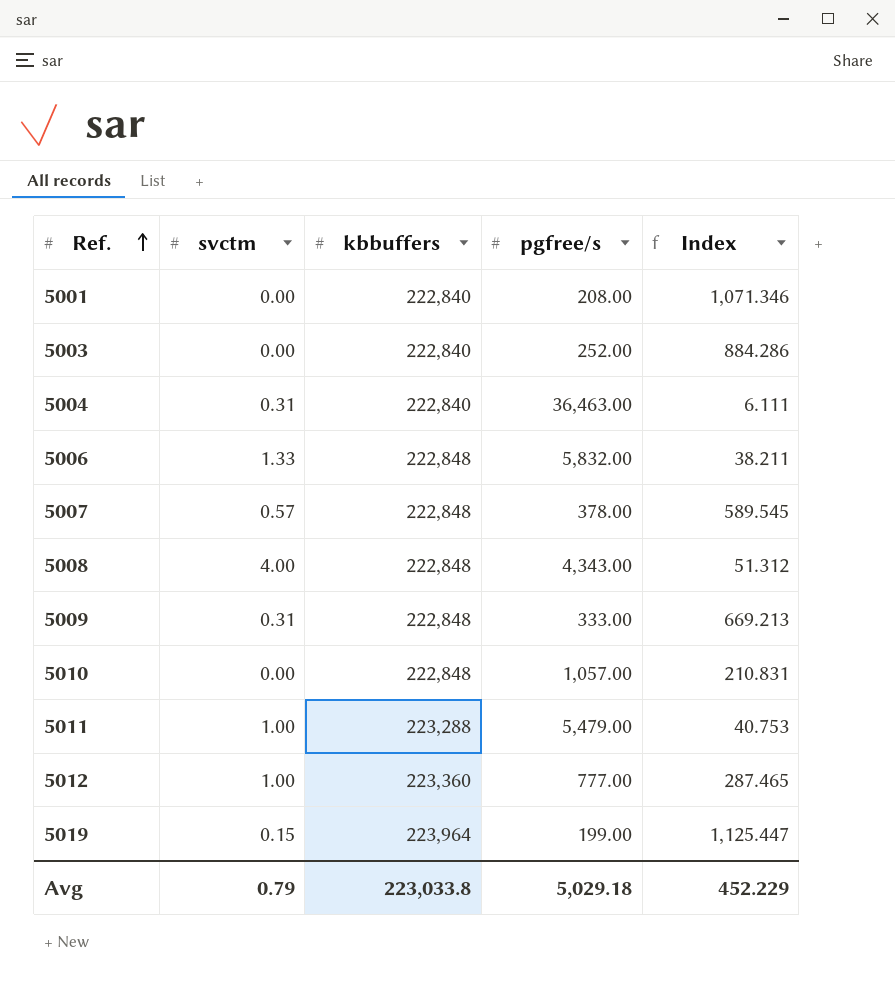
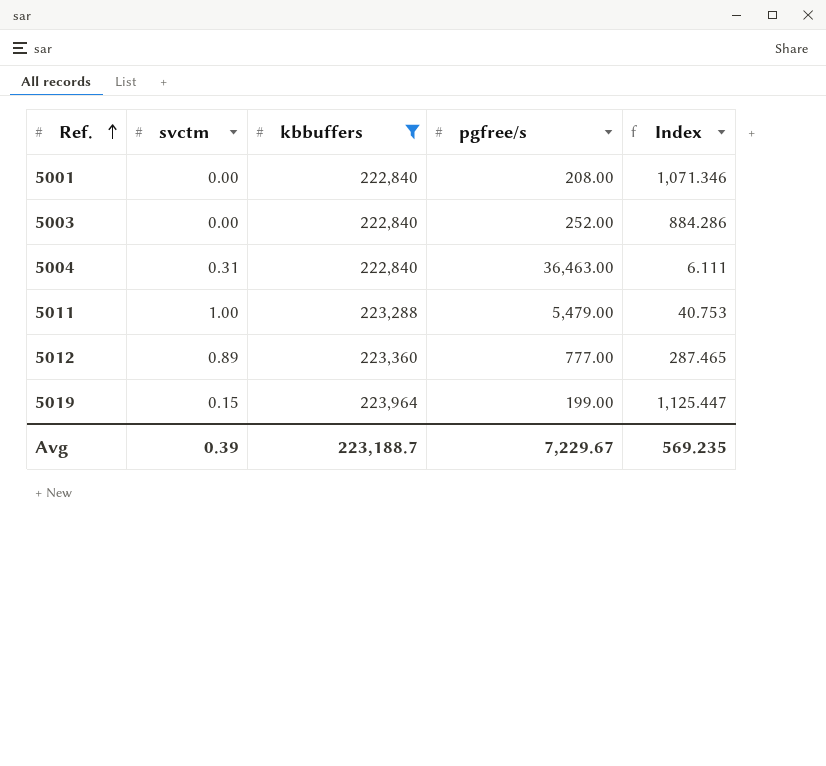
filter: none -> kbbuffers != 222,848
5012 | svctm: 1.00 -> 0.89
Avg | svctm: 0.79 -> 0.39
Avg | kbbuffers: 223,033.8 -> 223,188.7
Avg | pgfree/s: 5,029.18 -> 7,229.67
Avg | Index: 452.229 -> 569.235

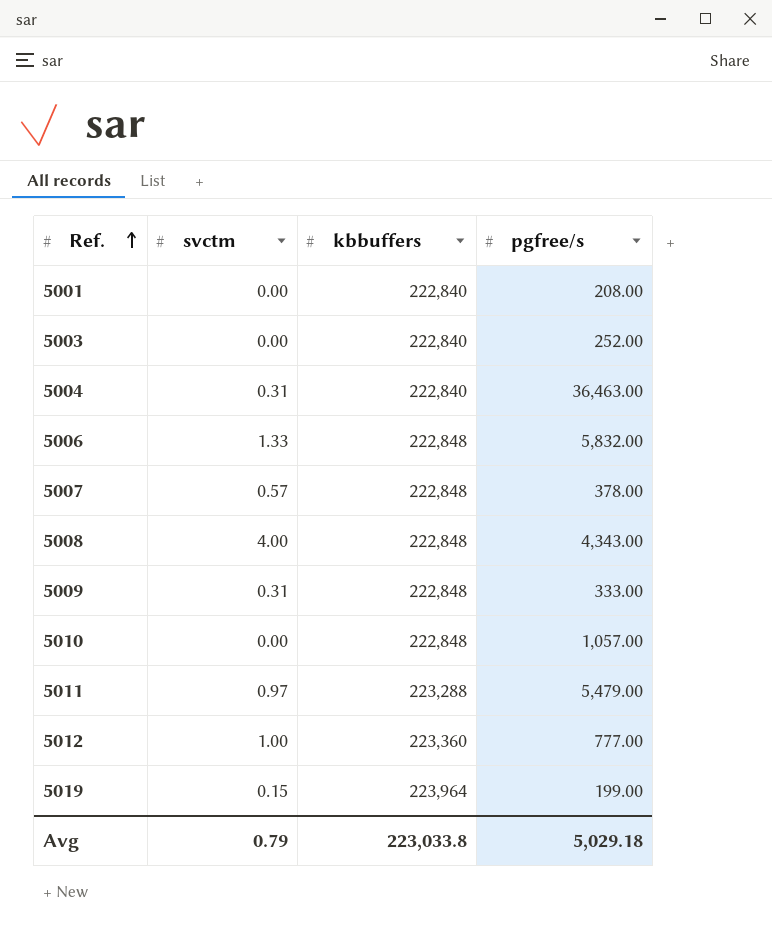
filter: kbbuffers != 222,848 -> none
column Index | formula: [kbbuffers] / [pgfree/s] -> none
5011 | svctm: 1.00 -> 0.97
5012 | svctm: 0.89 -> 1.00
Avg | svctm: 0.39 -> 0.79
Avg | kbbuffers: 223,188.7 -> 223,033.8
Avg | pgfree/s: 7,229.67 -> 5,029.18

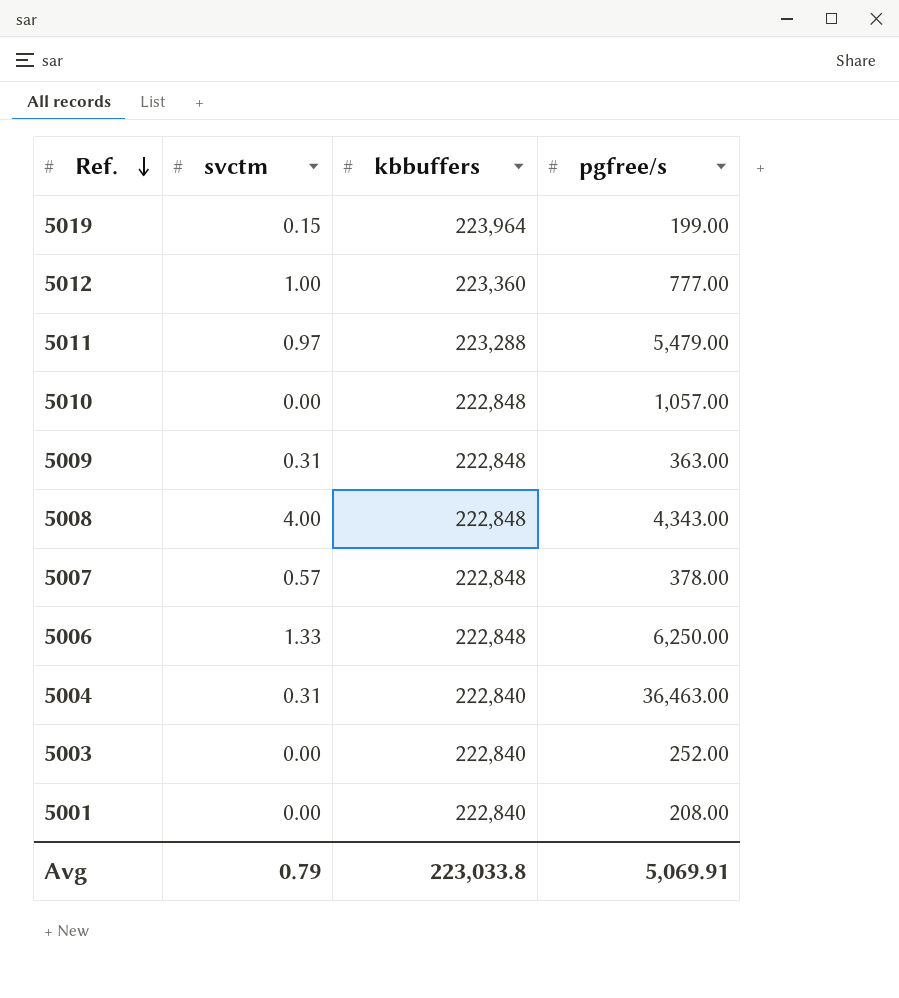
row order: Ref. ascending -> Ref. descending
5009 | pgfree/s: 333.00 -> 363.00
5006 | pgfree/s: 5,832.00 -> 6,250.00
Avg | pgfree/s: 5,029.18 -> 5,069.91

